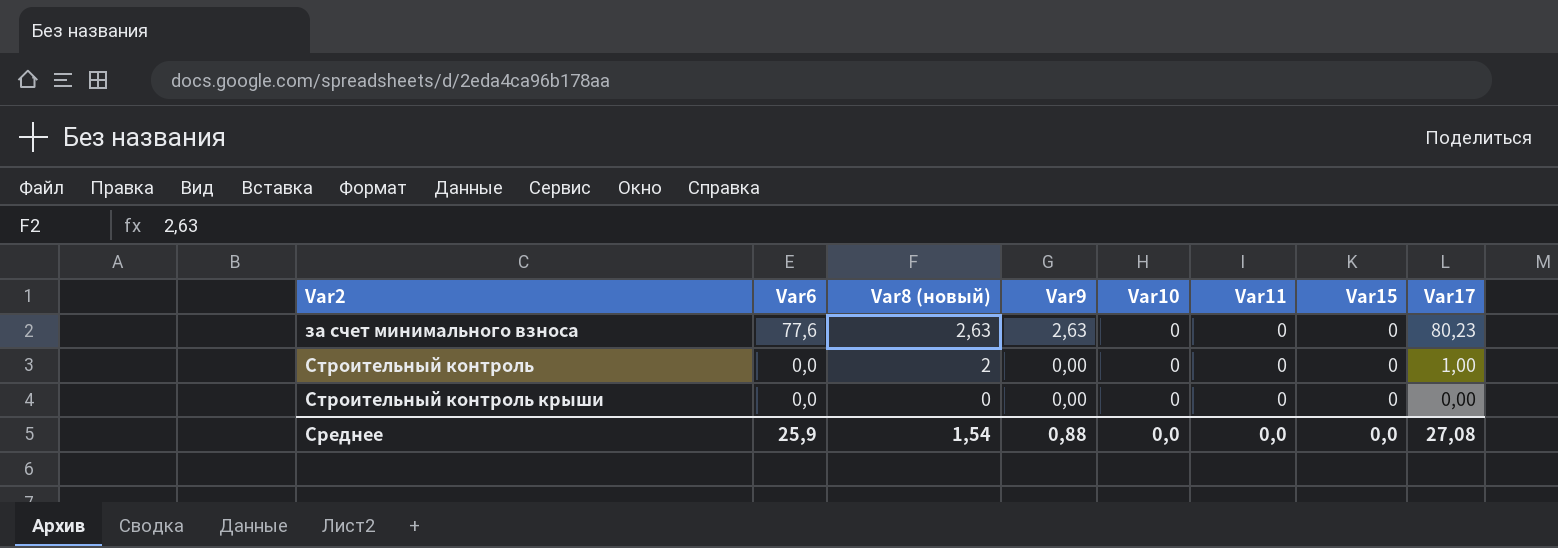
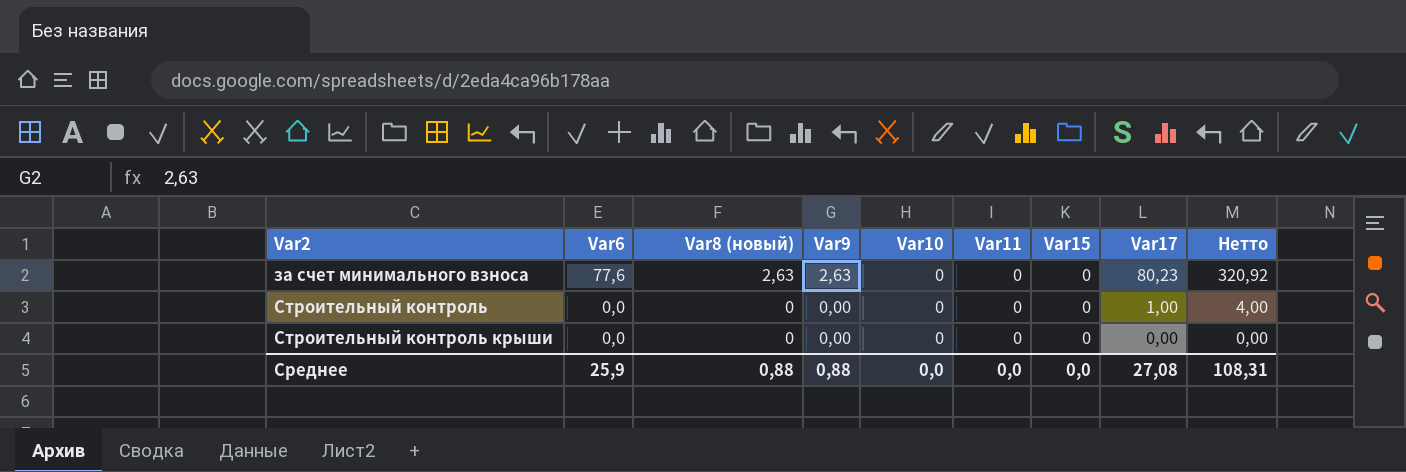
column Нетто | formula: none -> [Var17] * 4
Строительный контроль | Var8 (новый): 2 -> 0
Среднее | Var8 (новый): 1,54 -> 0,88

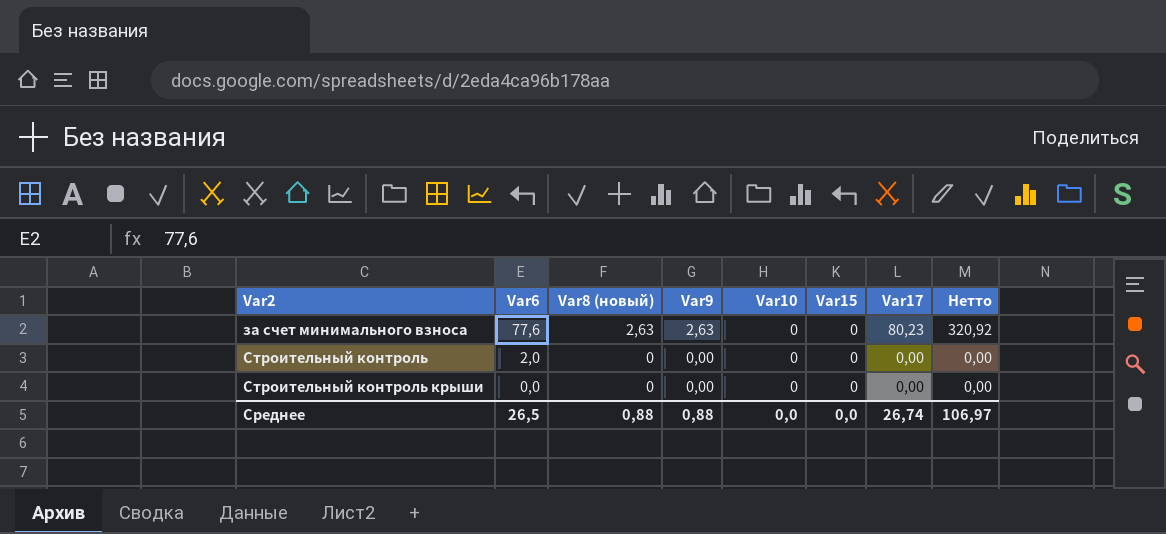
column Var11 | position: 6 -> none
Строительный контроль | Var6: 0,0 -> 2,0
Строительный контроль | Var17: 1,00 -> 0,00
Строительный контроль | Нетто: 4,00 -> 0,00
Среднее | Var6: 25,9 -> 26,5
Среднее | Var17: 27,08 -> 26,74
Среднее | Нетто: 108,31 -> 106,97

